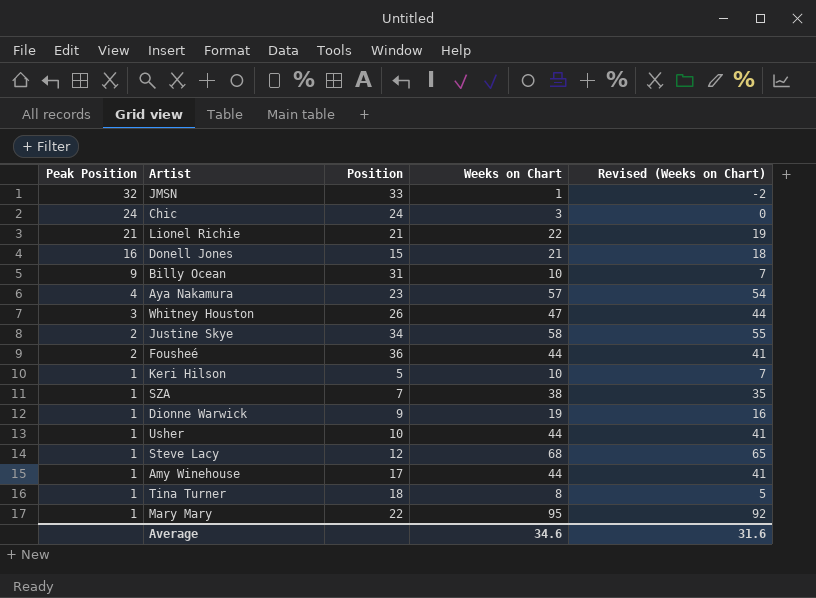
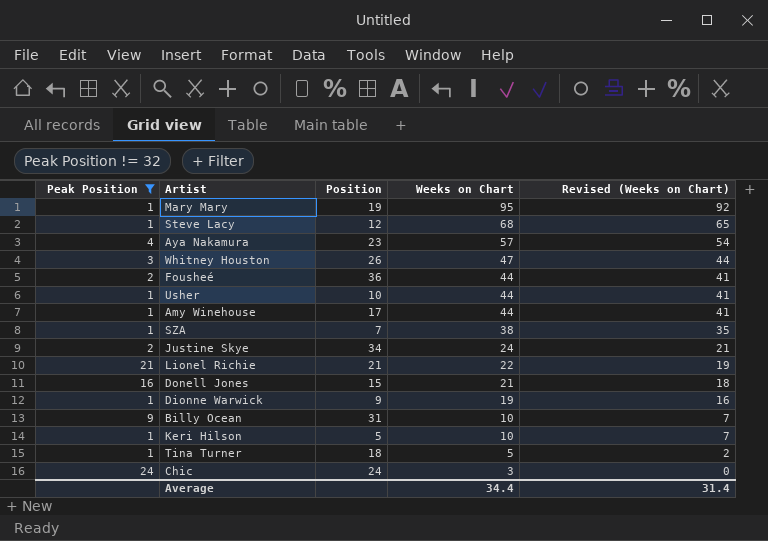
filter: none -> Peak Position != 32
row order: Peak Position descending -> Weeks on Chart descending
Mary Mary | Position: 22 -> 19
Justine Skye | Weeks on Chart: 58 -> 24
Justine Skye | Revised (Weeks on Chart): 55 -> 21
Tina Turner | Weeks on Chart: 8 -> 5
Tina Turner | Revised (Weeks on Chart): 5 -> 2
Average | Weeks on Chart: 34.6 -> 34.4
Average | Revised (Weeks on Chart): 31.6 -> 31.4

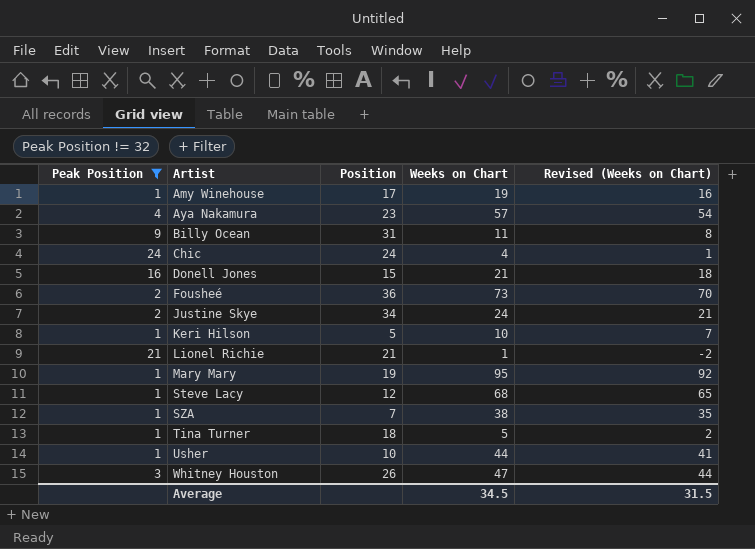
row order: Weeks on Chart descending -> Artist ascending
row Dionne Warwick: 1 | 9 | 19 | 16 -> none
Amy Winehouse | Weeks on Chart: 44 -> 19
Amy Winehouse | Revised (Weeks on Chart): 41 -> 16
Billy Ocean | Weeks on Chart: 10 -> 11
Billy Ocean | Revised (Weeks on Chart): 7 -> 8
Chic | Weeks on Chart: 3 -> 4
Chic | Revised (Weeks on Chart): 0 -> 1
Fousheé | Weeks on Chart: 44 -> 73
Fousheé | Revised (Weeks on Chart): 41 -> 70
Lionel Richie | Weeks on Chart: 22 -> 1
Lionel Richie | Revised (Weeks on Chart): 19 -> -2
Average | Weeks on Chart: 34.4 -> 34.5
Average | Revised (Weeks on Chart): 31.4 -> 31.5

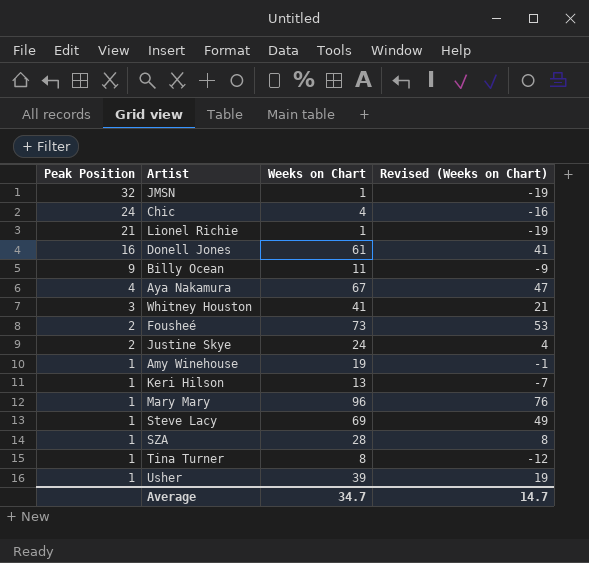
filter: Peak Position != 32 -> none
row order: Artist ascending -> Peak Position descending
column Position | position: 3 -> none
column Revised (Weeks on Chart) | formula: [Weeks on Chart] - 3 -> [Weeks on Chart] - 20
Donell Jones | Weeks on Chart: 21 -> 61
Aya Nakamura | Weeks on Chart: 57 -> 67
Whitney Houston | Weeks on Chart: 47 -> 41
Keri Hilson | Weeks on Chart: 10 -> 13
Mary Mary | Weeks on Chart: 95 -> 96
Steve Lacy | Weeks on Chart: 68 -> 69
SZA | Weeks on Chart: 38 -> 28
Tina Turner | Weeks on Chart: 5 -> 8
Usher | Weeks on Chart: 44 -> 39
Average | Weeks on Chart: 34.5 -> 34.7
Average | Revised (Weeks on Chart): 31.5 -> 14.7

